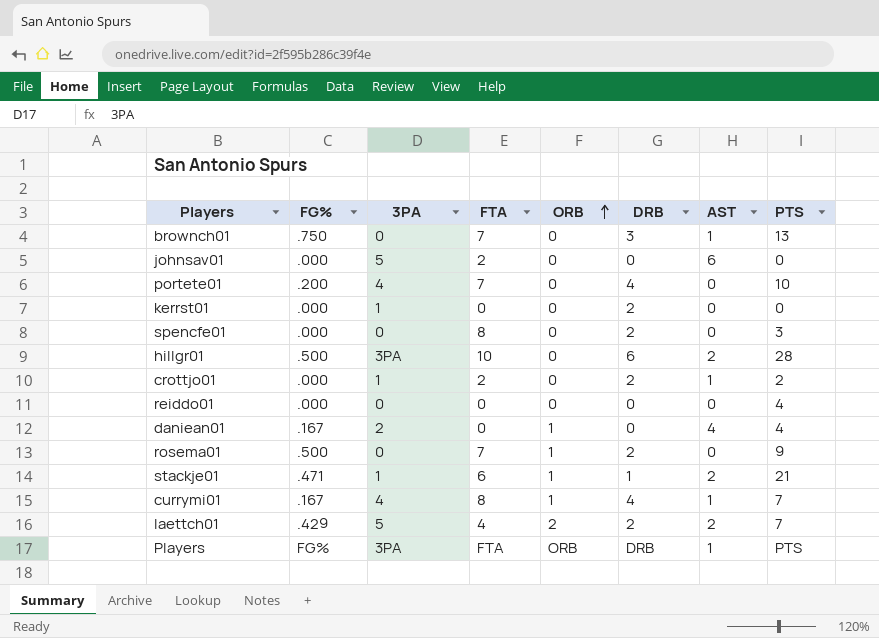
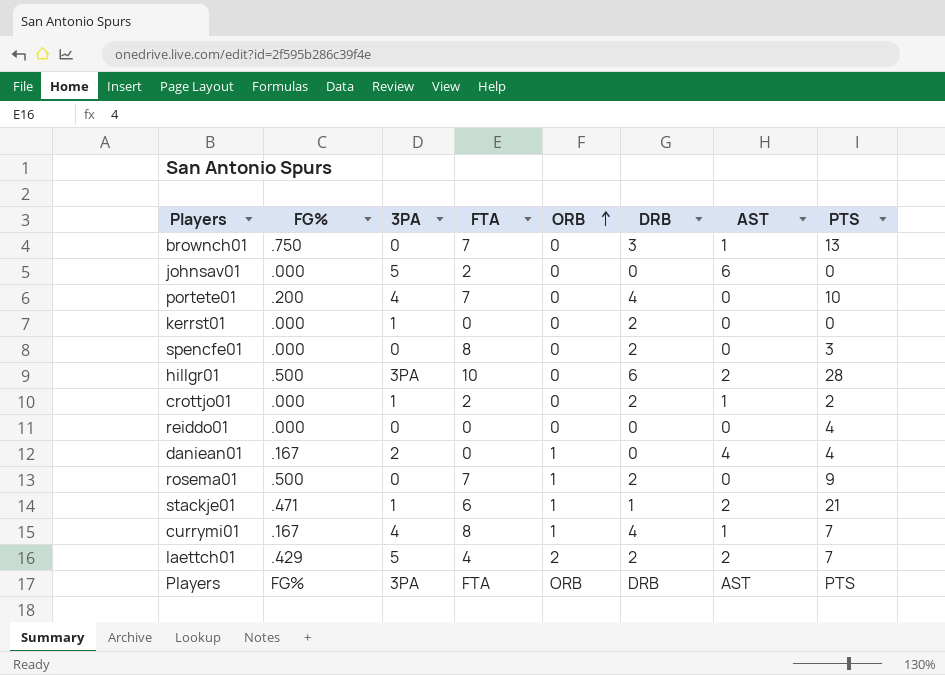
Players | AST: 1 -> AST

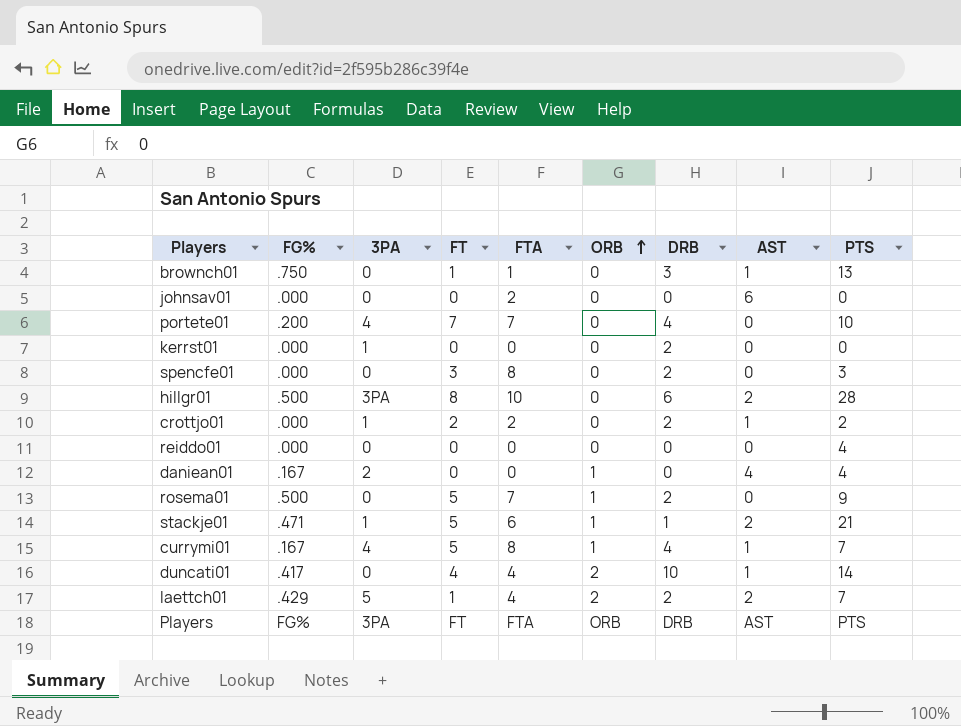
column FT | position: none -> 4
brownch01 | FTA: 7 -> 1
johnsav01 | 3PA: 5 -> 0
row duncati01: none -> .417 | 0 | 4 | 4 | 2 | 10 | 1 | 14

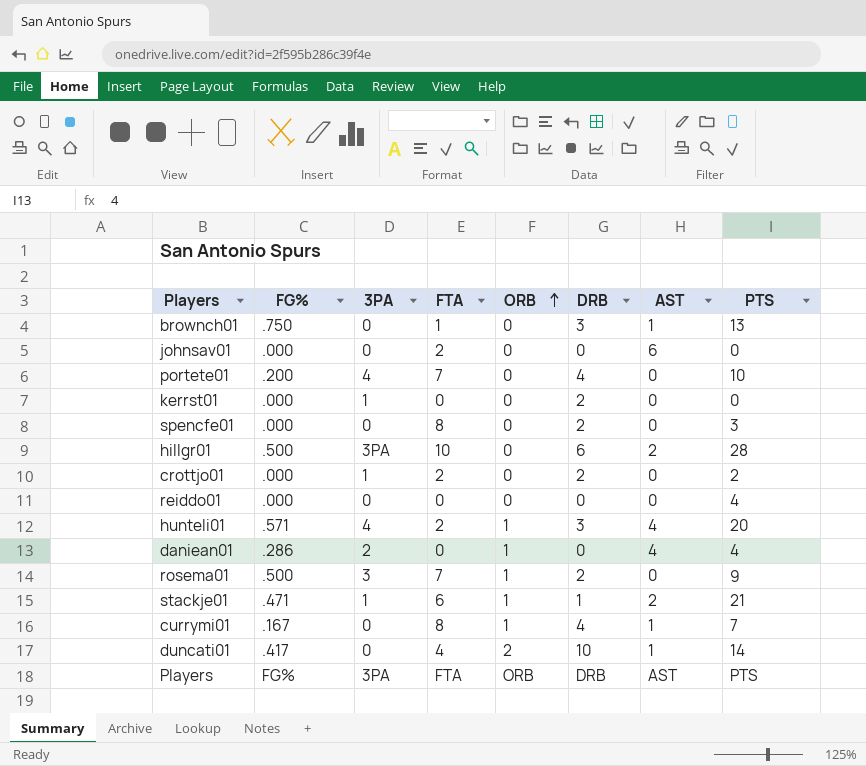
column FT | position: 4 -> none
row laettch01: .429 | 5 | 1 | 4 | 2 | 2 | 2 | 7 -> none
crottjo01 | AST: 1 -> 0
row hunteli01: none -> .571 | 4 | 2 | 1 | 3 | 4 | 20
daniean01 | FG%: .167 -> .286
rosema01 | 3PA: 0 -> 3
currymi01 | 3PA: 4 -> 0

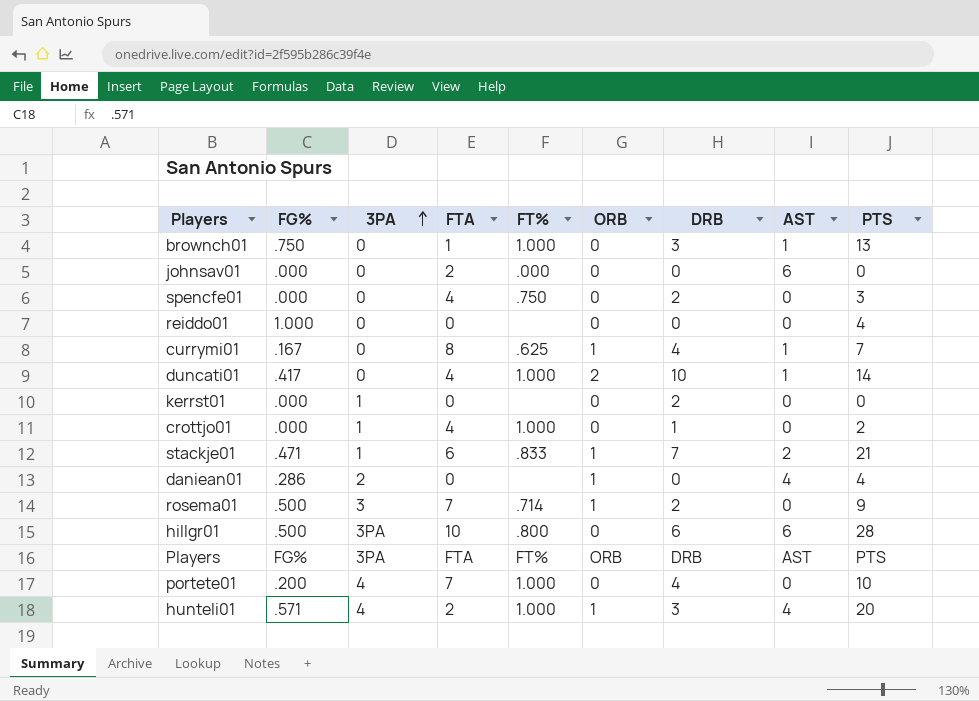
row order: ORB ascending -> 3PA ascending
column FT% | position: none -> 5
spencfe01 | FTA: 8 -> 4
reiddo01 | FG%: .000 -> 1.000
crottjo01 | FTA: 2 -> 4
crottjo01 | DRB: 2 -> 1
stackje01 | DRB: 1 -> 7
hillgr01 | AST: 2 -> 6

